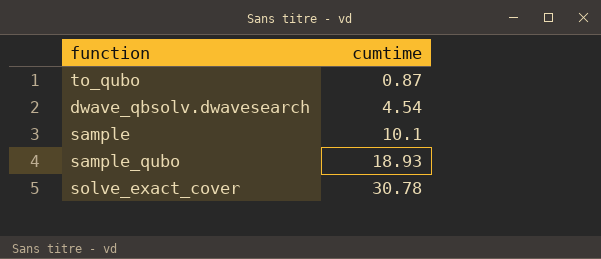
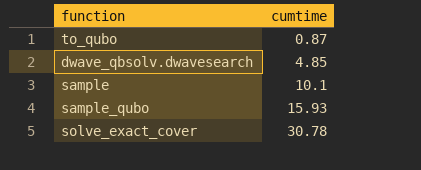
dwave_qbsolv.dwavesearch | cumtime: 4.54 -> 4.85
sample_qubo | cumtime: 18.93 -> 15.93

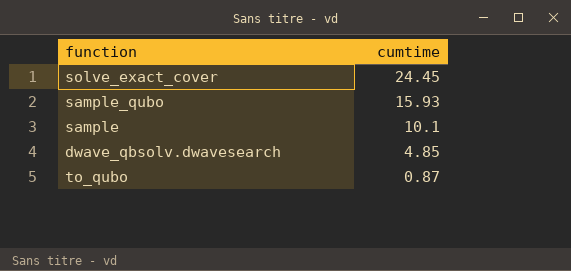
row order: cumtime ascending -> cumtime descending
solve_exact_cover | cumtime: 30.78 -> 24.45

